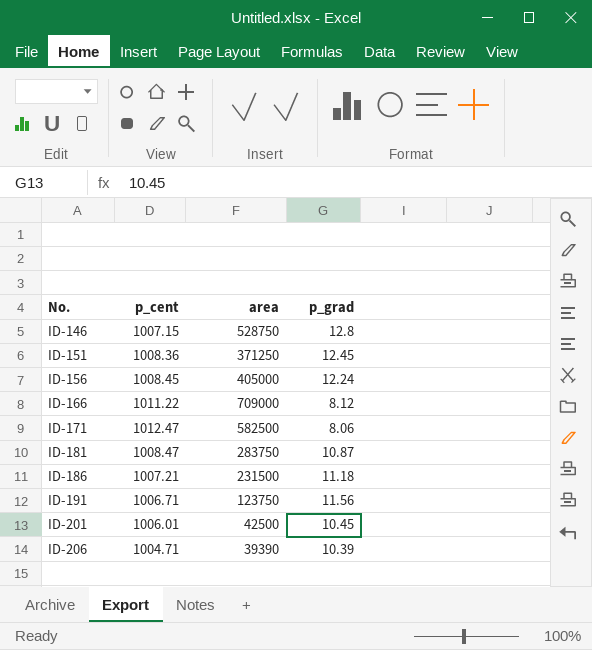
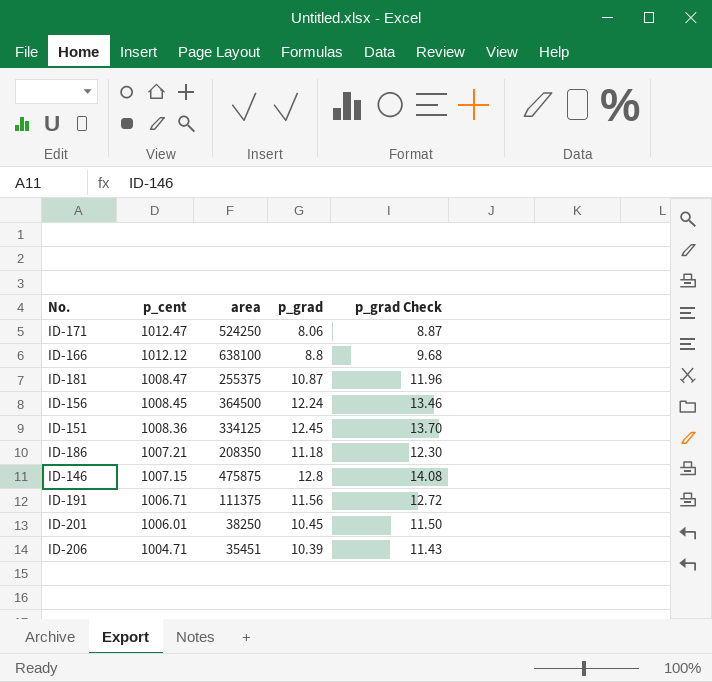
row order: No. ascending -> p_cent descending
column p_grad Check | formula: none -> [p_grad] * 1.1
ID-171 | area: 582500 -> 524250
ID-166 | p_cent: 1011.22 -> 1012.12
ID-166 | area: 709000 -> 638100
ID-166 | p_grad: 8.12 -> 8.8
ID-181 | area: 283750 -> 255375
ID-156 | area: 405000 -> 364500
ID-151 | area: 371250 -> 334125
ID-186 | area: 231500 -> 208350
ID-146 | area: 528750 -> 475875
ID-191 | area: 123750 -> 111375
ID-201 | area: 42500 -> 38250
ID-206 | area: 39390 -> 35451

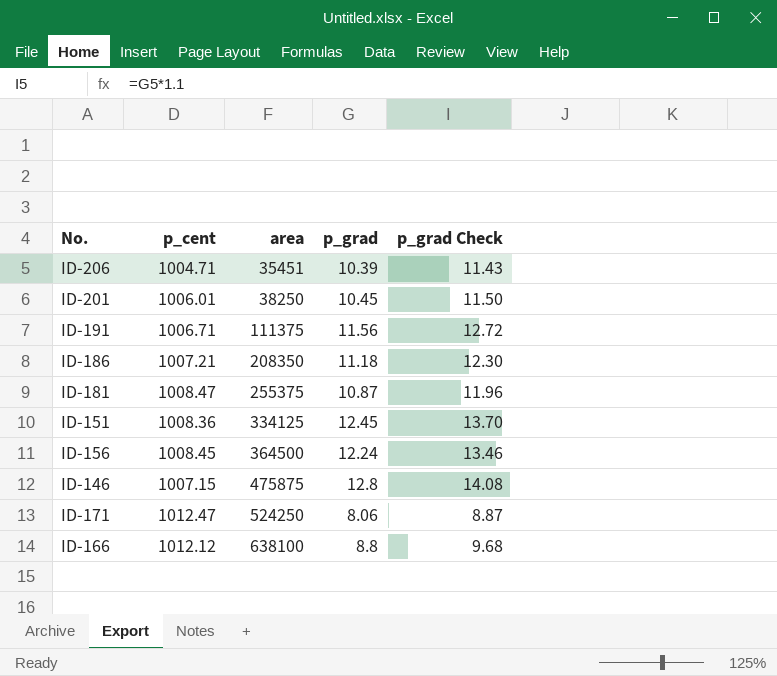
row order: p_cent descending -> area ascending

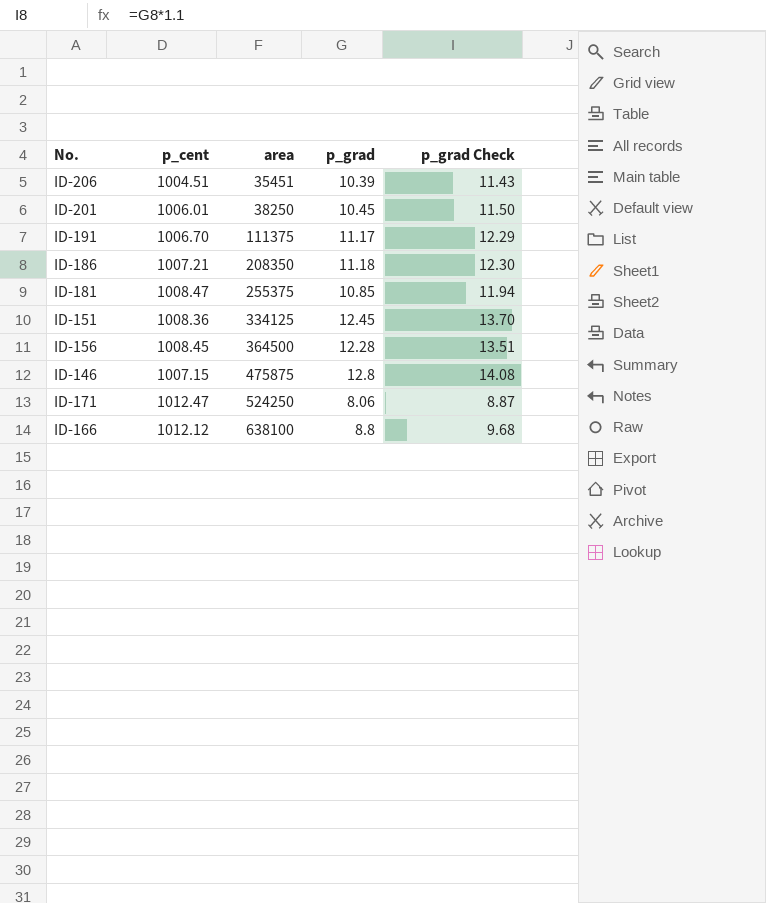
ID-206 | p_cent: 1004.71 -> 1004.51
ID-191 | p_cent: 1006.71 -> 1006.70
ID-191 | p_grad: 11.56 -> 11.17
ID-191 | p_grad Check: 12.72 -> 12.29
ID-181 | p_grad: 10.87 -> 10.85
ID-181 | p_grad Check: 11.96 -> 11.94
ID-156 | p_grad: 12.24 -> 12.28
ID-156 | p_grad Check: 13.46 -> 13.51

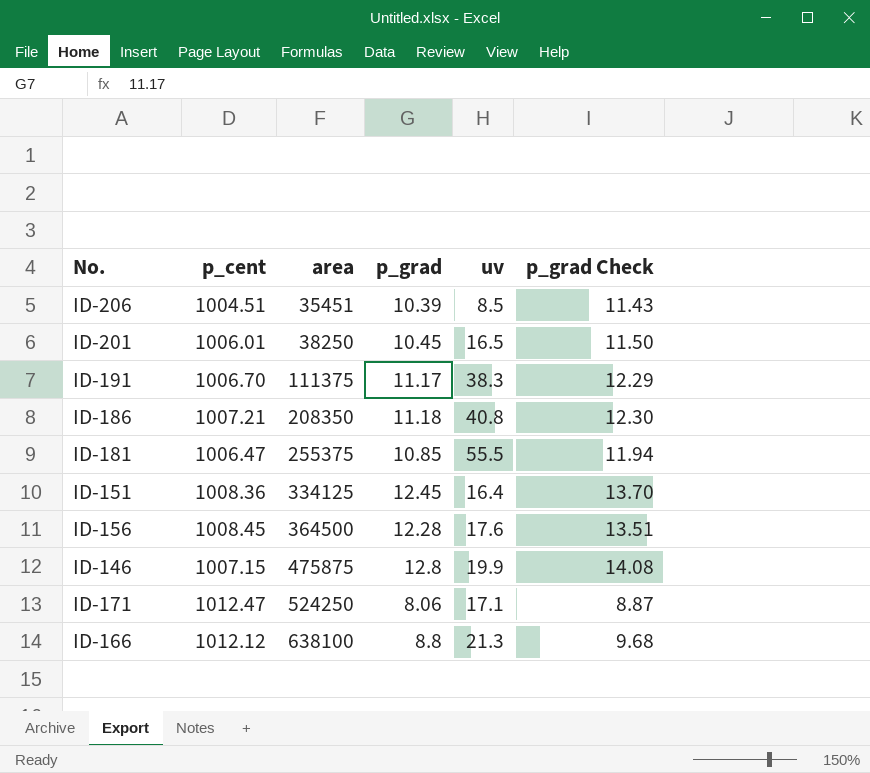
column uv | position: none -> 5
ID-181 | p_cent: 1008.47 -> 1006.47

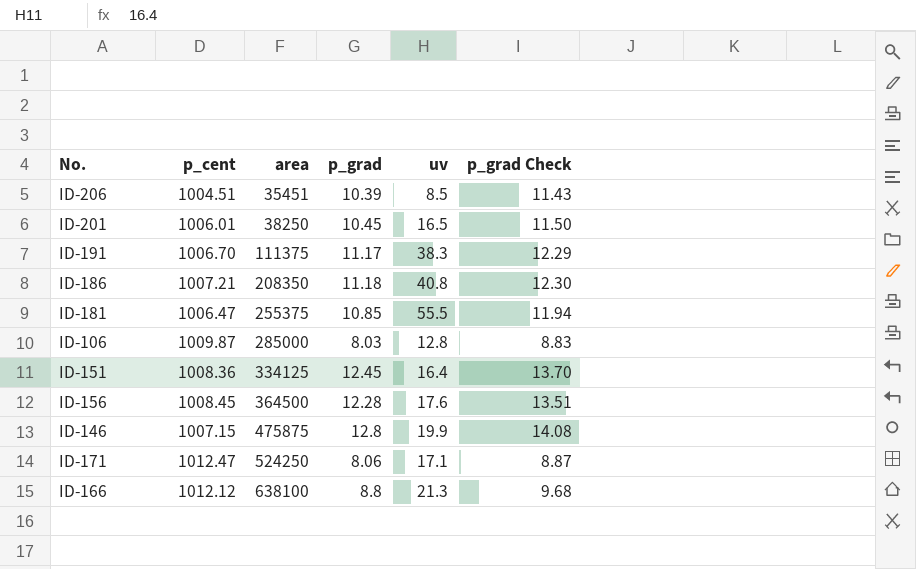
row ID-106: none -> 1009.87 | 285000 | 8.03 | 12.8 | 8.83

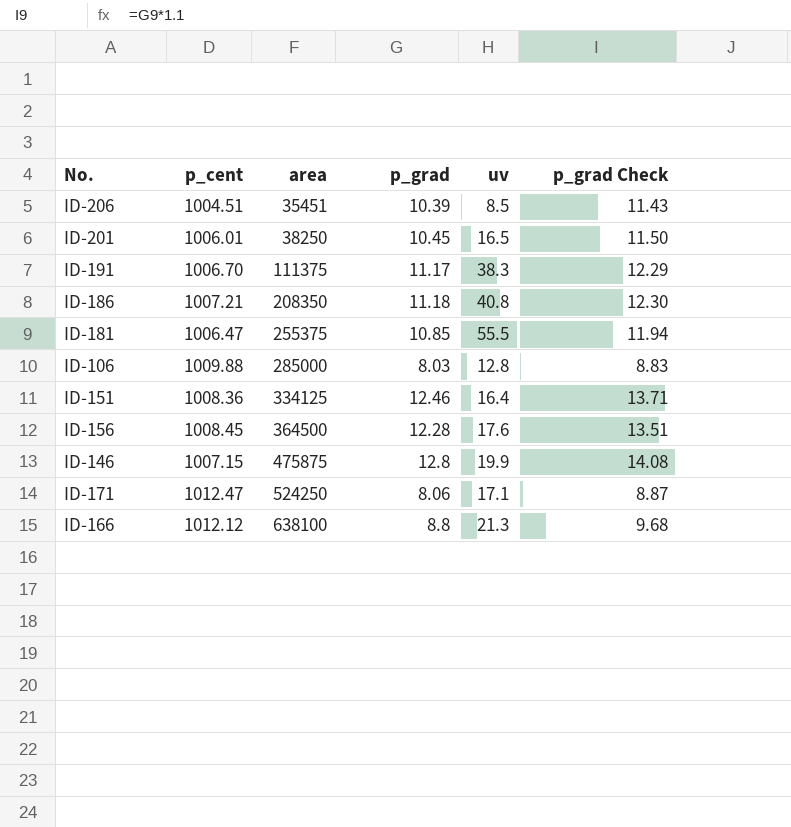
ID-106 | p_cent: 1009.87 -> 1009.88
ID-151 | p_grad: 12.45 -> 12.46
ID-151 | p_grad Check: 13.70 -> 13.71

